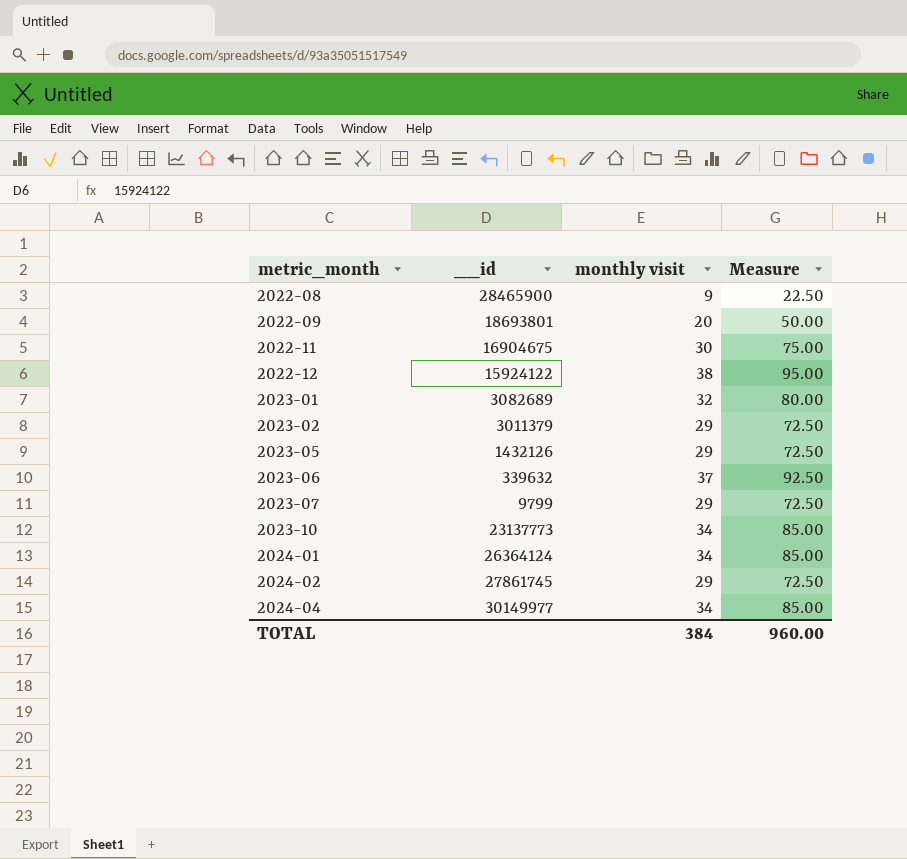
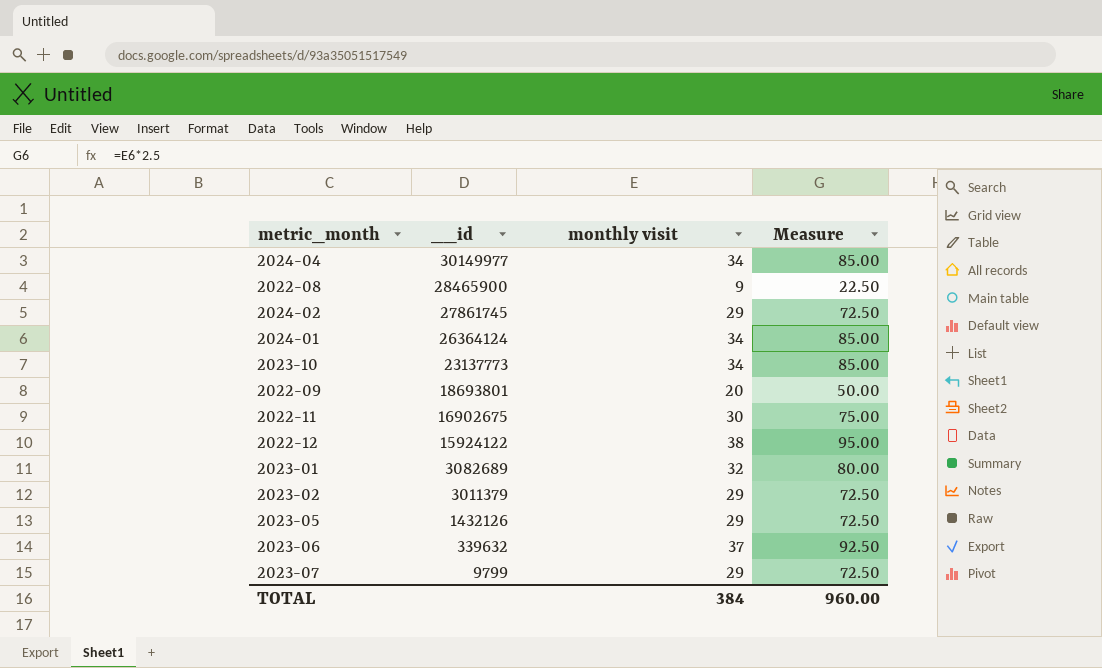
row order: metric_month ascending -> __id descending
2022-11 | __id: 16904675 -> 16902675

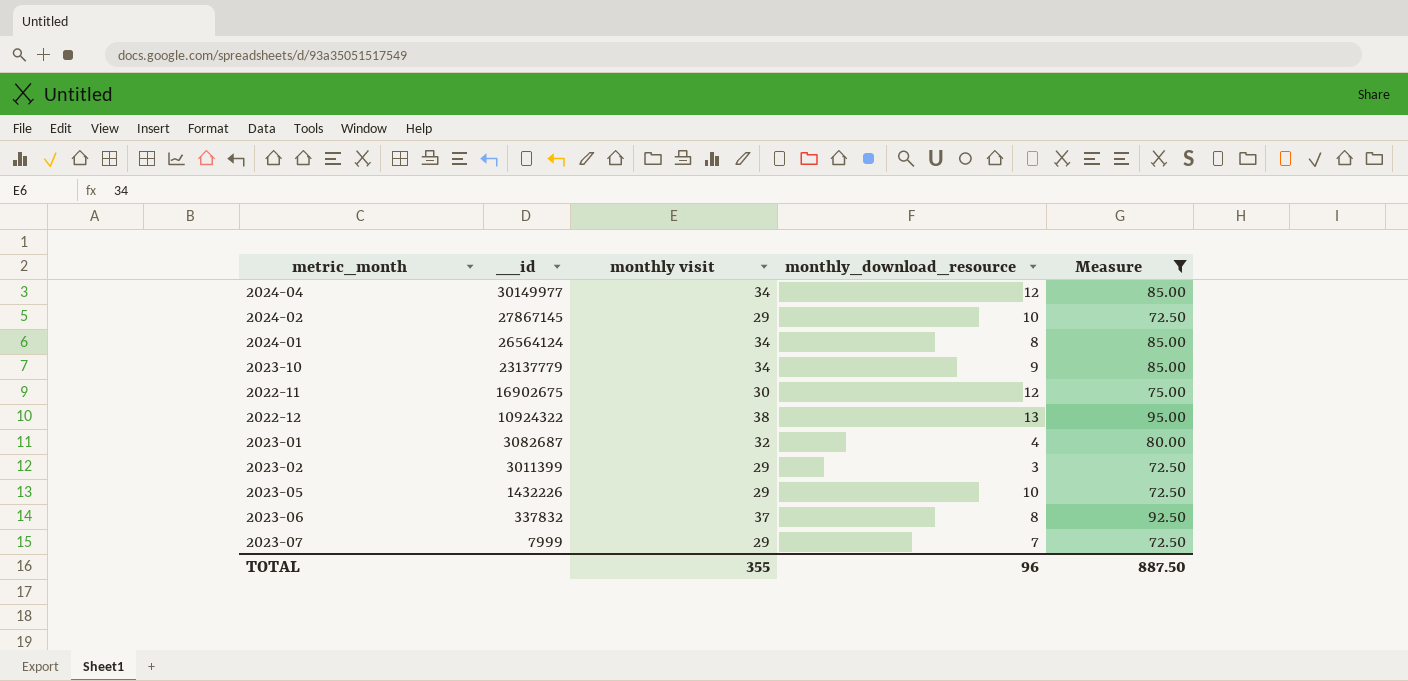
filter: none -> Measure >= 72.50
column monthly_download_resource | position: none -> 4
2024-02 | __id: 27861745 -> 27867145
2024-01 | __id: 26364124 -> 26564124
2023-10 | __id: 23137773 -> 23137779
2022-12 | __id: 15924122 -> 10924322
2023-01 | __id: 3082689 -> 3082687
2023-02 | __id: 3011379 -> 3011399
2023-05 | __id: 1432126 -> 1432226
2023-06 | __id: 339632 -> 337832
2023-07 | __id: 9799 -> 7999
TOTAL | monthly visit: 384 -> 355
TOTAL | Measure: 960.00 -> 887.50

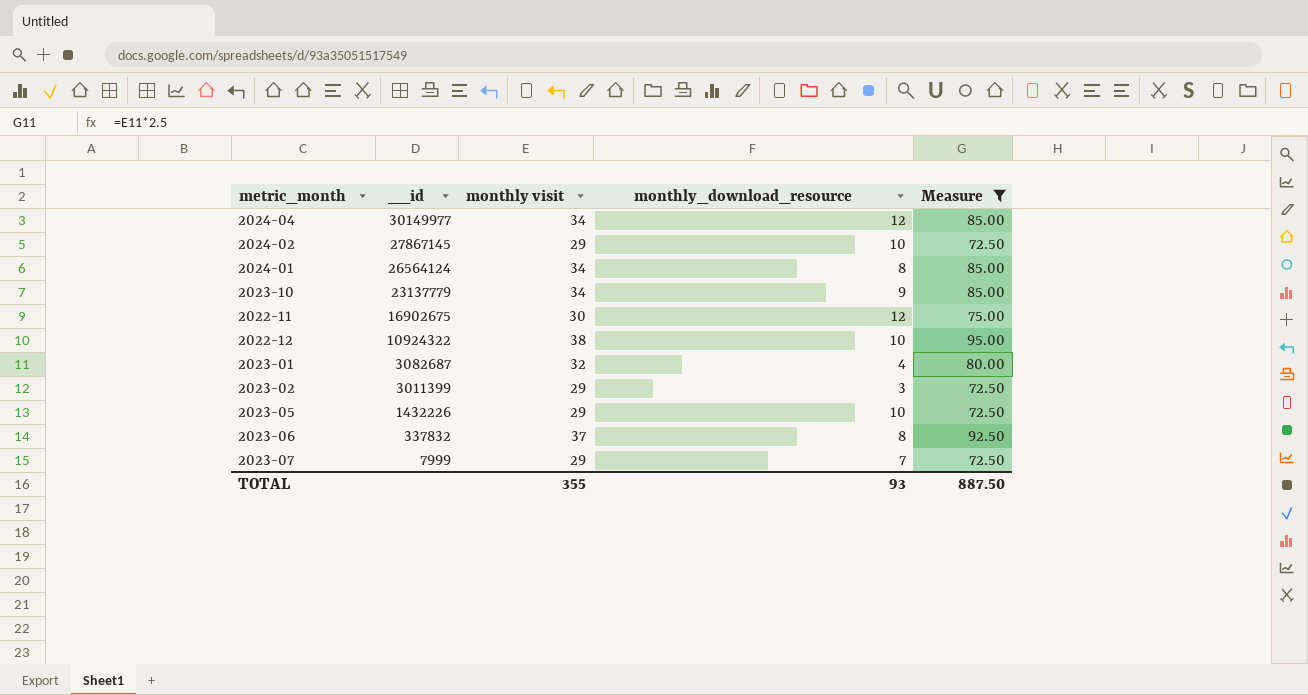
2022-12 | monthly_download_resource: 13 -> 10
TOTAL | monthly_download_resource: 96 -> 93

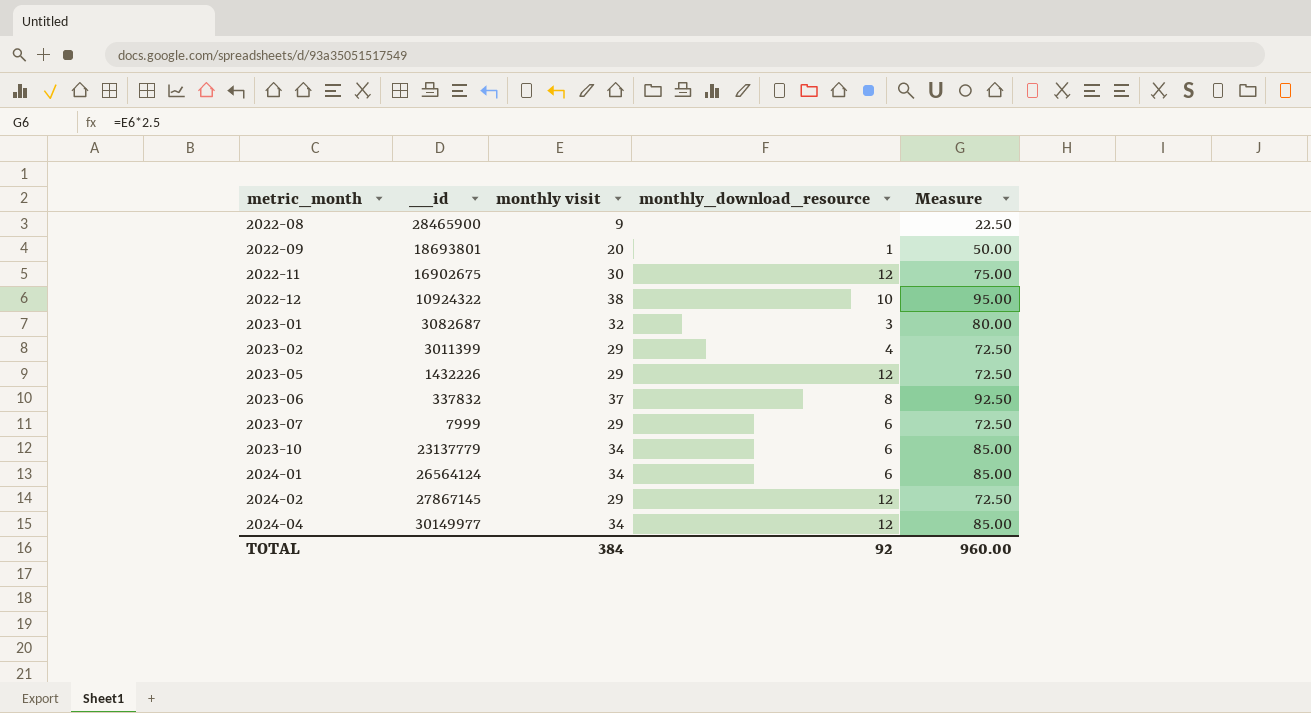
filter: Measure >= 72.50 -> none
row order: __id descending -> metric_month ascending
2023-01 | monthly_download_resource: 4 -> 3
2023-02 | monthly_download_resource: 3 -> 4
2023-05 | monthly_download_resource: 10 -> 12
2023-07 | monthly_download_resource: 7 -> 6
2023-10 | monthly_download_resource: 9 -> 6
2024-01 | monthly_download_resource: 8 -> 6
2024-02 | monthly_download_resource: 10 -> 12
TOTAL | monthly visit: 355 -> 384
TOTAL | monthly_download_resource: 93 -> 92
TOTAL | Measure: 887.50 -> 960.00

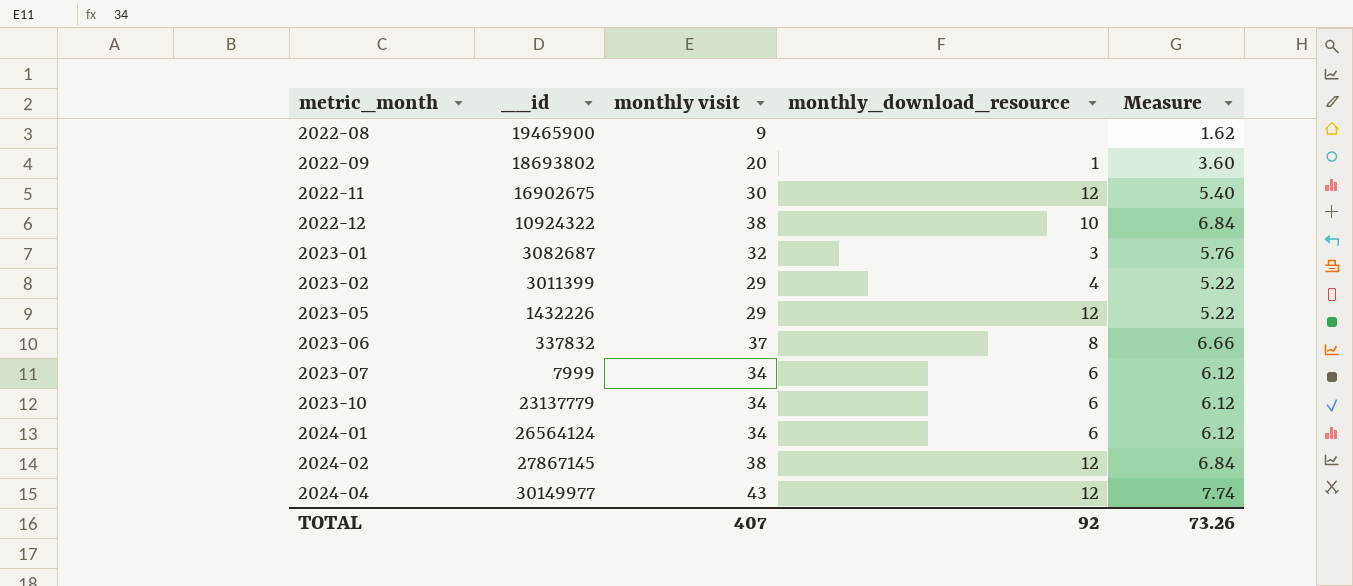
column Measure | formula: [monthly visit] * 2.5 -> [monthly visit] * 0.18
2022-08 | __id: 28465900 -> 19465900
2022-09 | __id: 18693801 -> 18693802
2023-07 | monthly visit: 29 -> 34
2024-02 | monthly visit: 29 -> 38
2024-04 | monthly visit: 34 -> 43
TOTAL | monthly visit: 384 -> 407
TOTAL | Measure: 960.00 -> 73.26

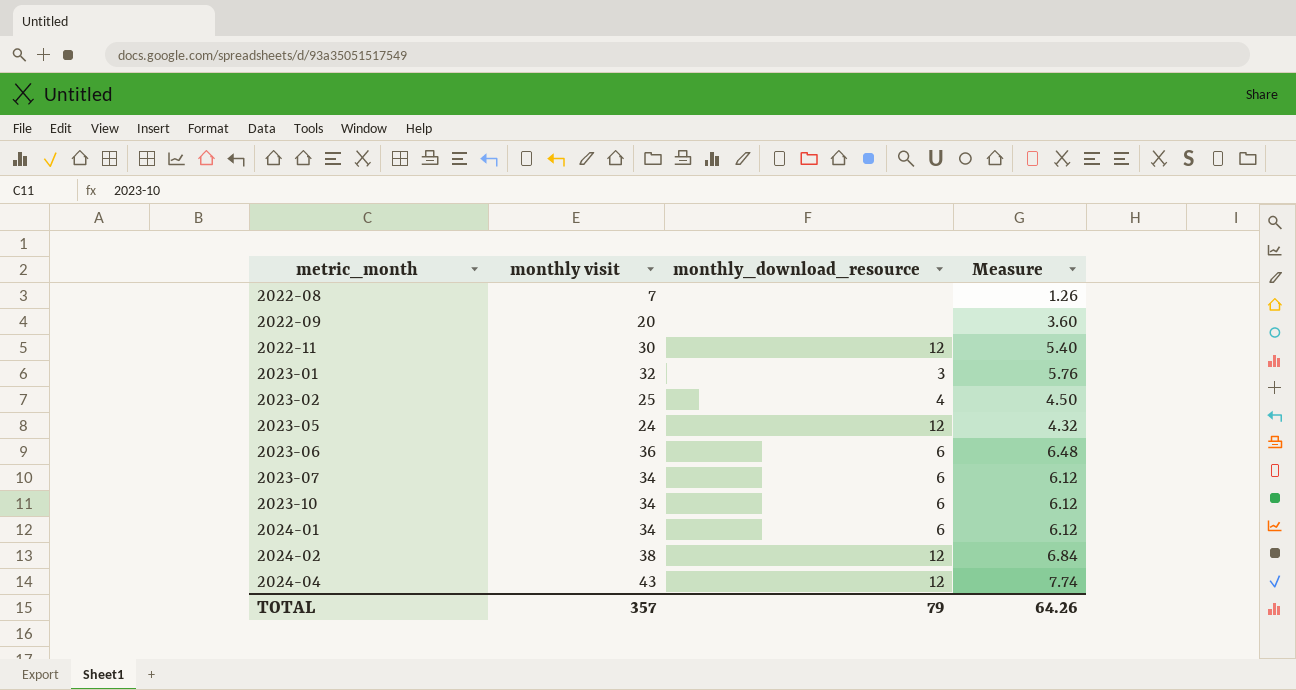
column __id | position: 2 -> none
row 2022-12: 10924322 | 38 | 10 | 6.84 -> none
2022-08 | monthly visit: 9 -> 7
2022-08 | Measure: 1.62 -> 1.26
2022-09 | monthly_download_resource: 1 -> none
2023-02 | monthly visit: 29 -> 25
2023-02 | Measure: 5.22 -> 4.50
2023-05 | monthly visit: 29 -> 24
2023-05 | Measure: 5.22 -> 4.32
2023-06 | monthly visit: 37 -> 36
2023-06 | monthly_download_resource: 8 -> 6
2023-06 | Measure: 6.66 -> 6.48
TOTAL | monthly visit: 407 -> 357
TOTAL | monthly_download_resource: 92 -> 79
TOTAL | Measure: 73.26 -> 64.26

